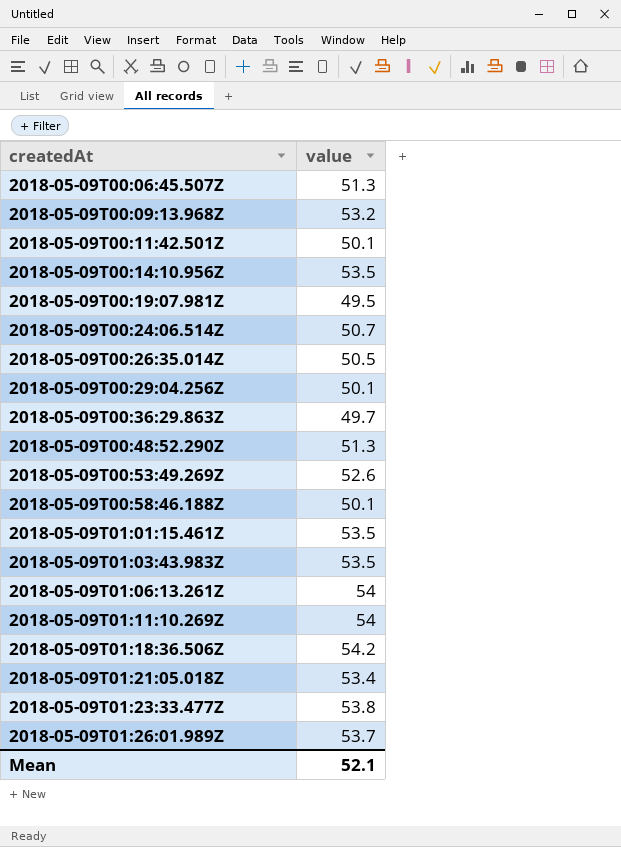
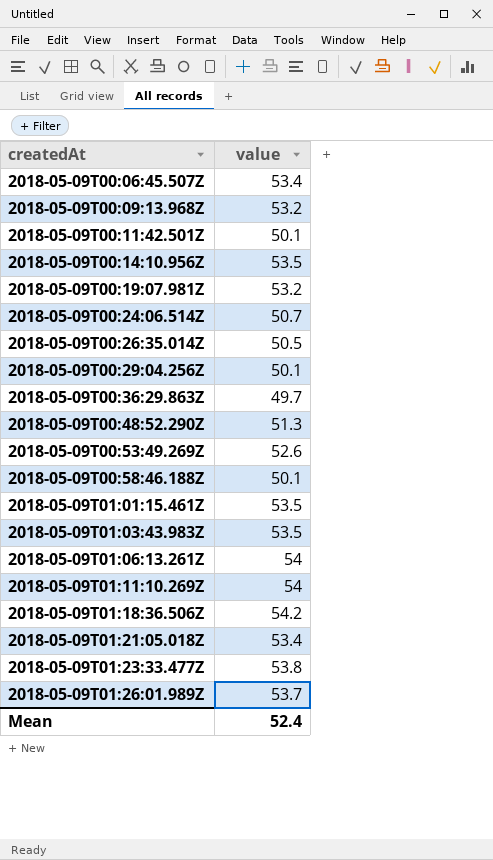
2018-05-09T00:06:45.507Z | value: 51.3 -> 53.4
2018-05-09T00:19:07.981Z | value: 49.5 -> 53.2
Mean | value: 52.1 -> 52.4

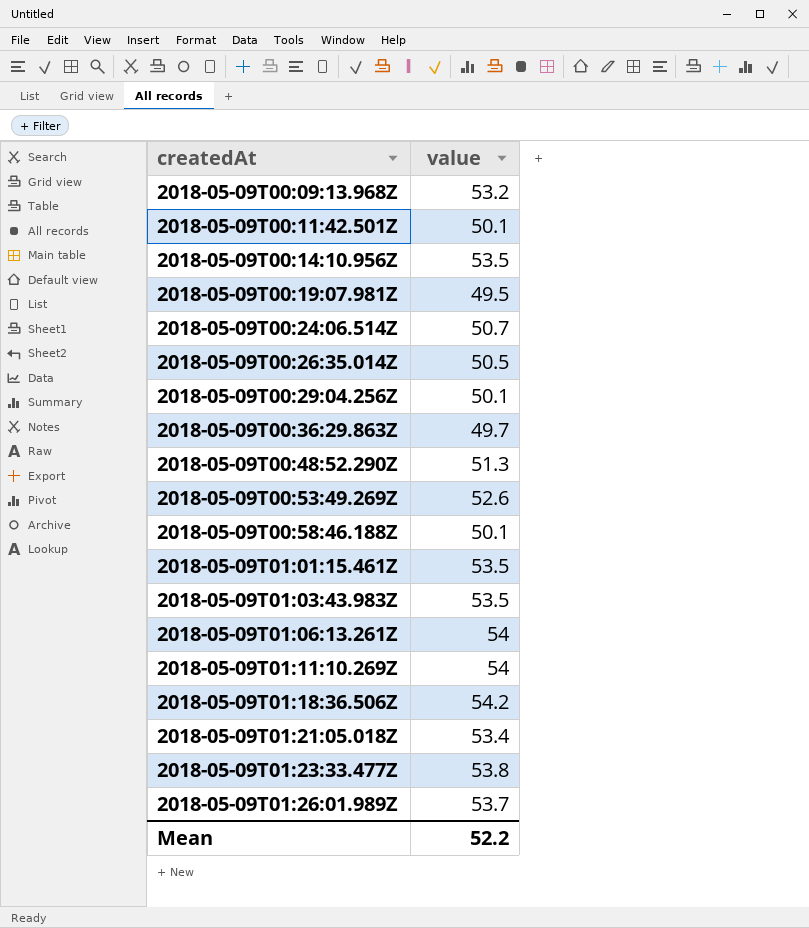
row 2018-05-09T00:06:45.507Z: 53.4 -> none
2018-05-09T00:19:07.981Z | value: 53.2 -> 49.5
Mean | value: 52.4 -> 52.2

